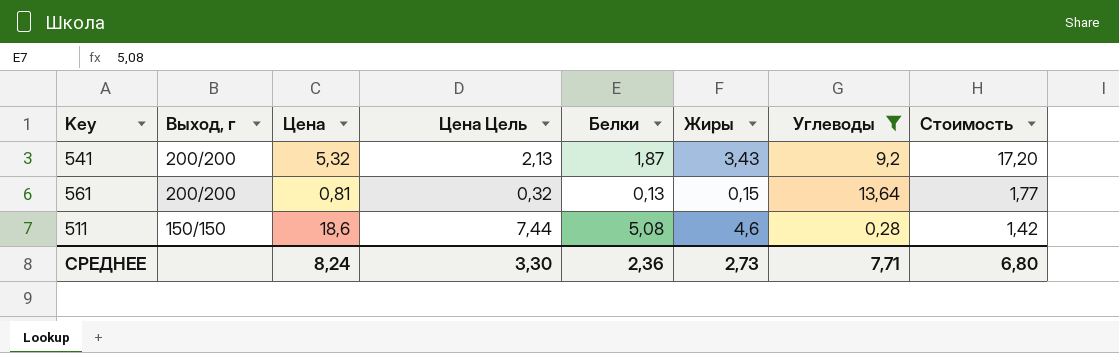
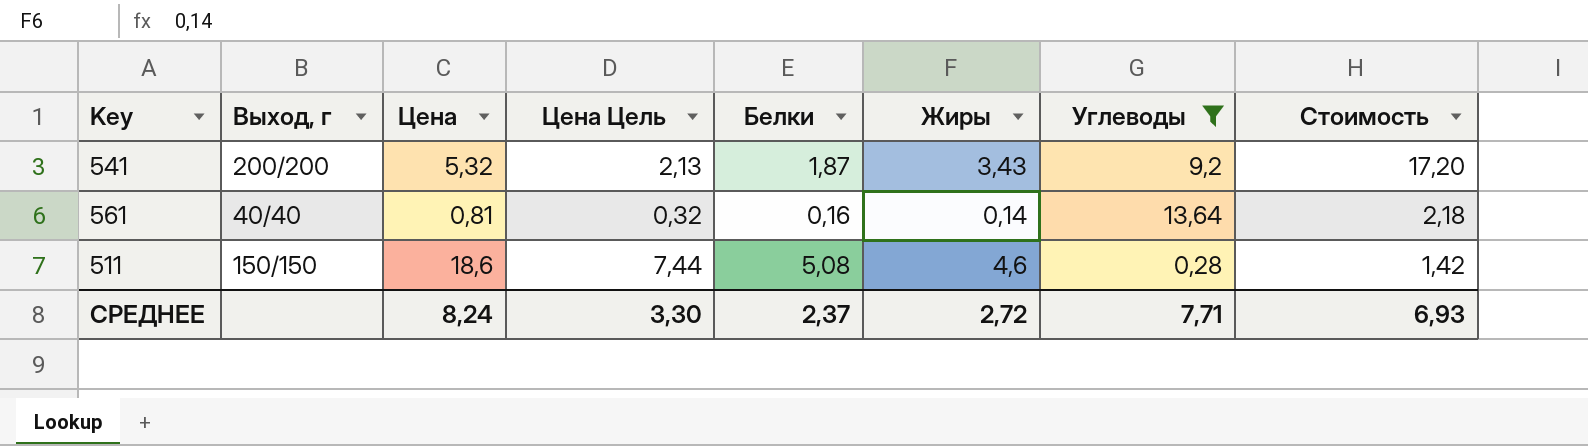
561 | Выход, г: 200/200 -> 40/40
561 | Белки: 0,13 -> 0,16
561 | Жиры: 0,15 -> 0,14
561 | Стоимость: 1,77 -> 2,18
СРЕДНЕЕ | Белки: 2,36 -> 2,37
СРЕДНЕЕ | Жиры: 2,73 -> 2,72
СРЕДНЕЕ | Стоимость: 6,80 -> 6,93

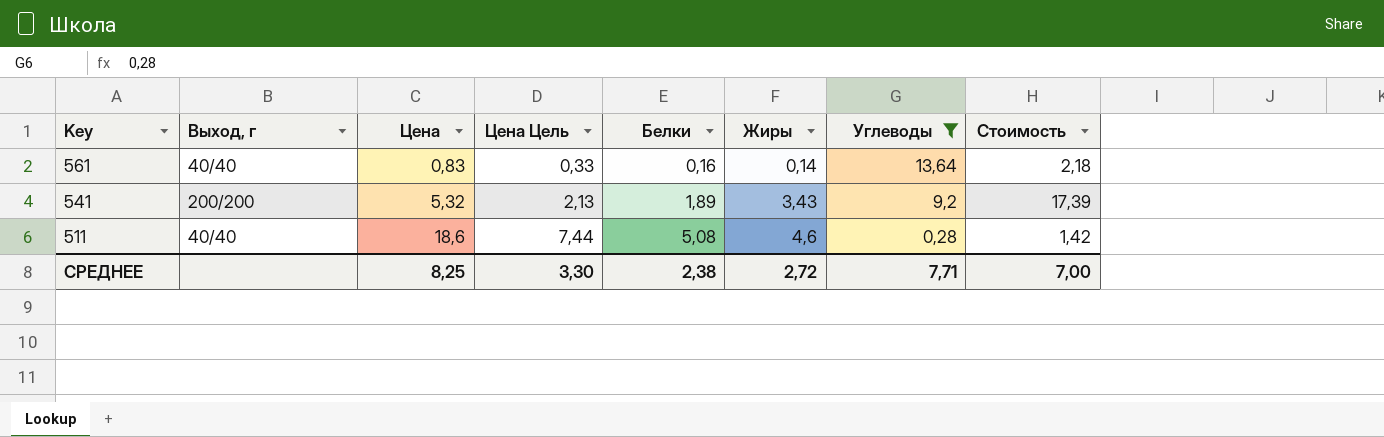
row order: Стоимость descending -> Key descending
561 | Цена: 0,81 -> 0,83
561 | Цена Цель: 0,32 -> 0,33
541 | Белки: 1,87 -> 1,89
541 | Стоимость: 17,20 -> 17,39
511 | Выход, г: 150/150 -> 40/40
СРЕДНЕЕ | Цена: 8,24 -> 8,25
СРЕДНЕЕ | Белки: 2,37 -> 2,38
СРЕДНЕЕ | Стоимость: 6,93 -> 7,00

